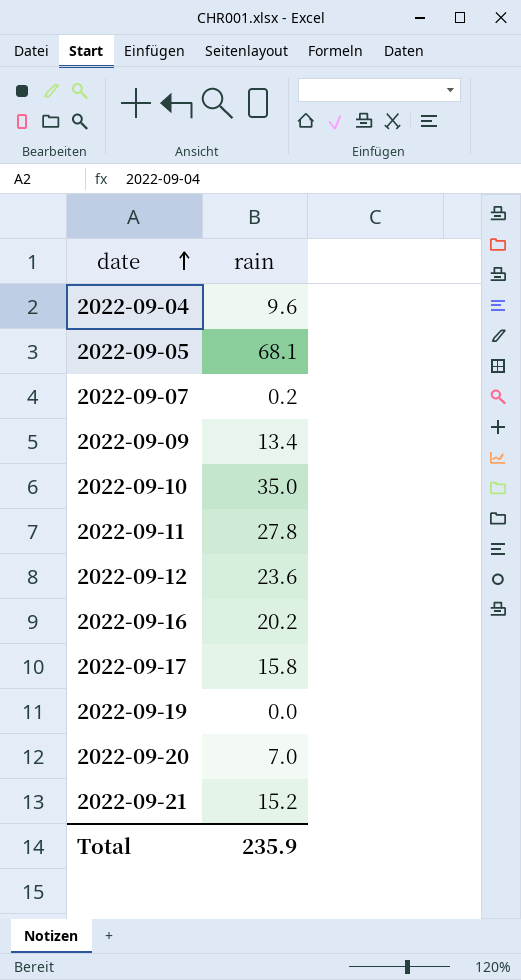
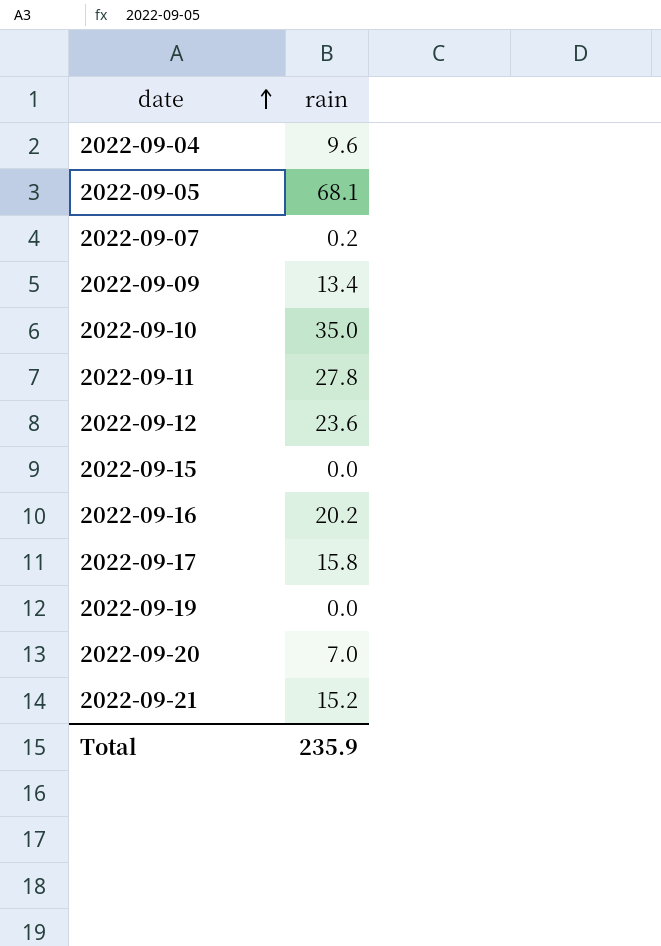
row 2022-09-15: none -> 0.0

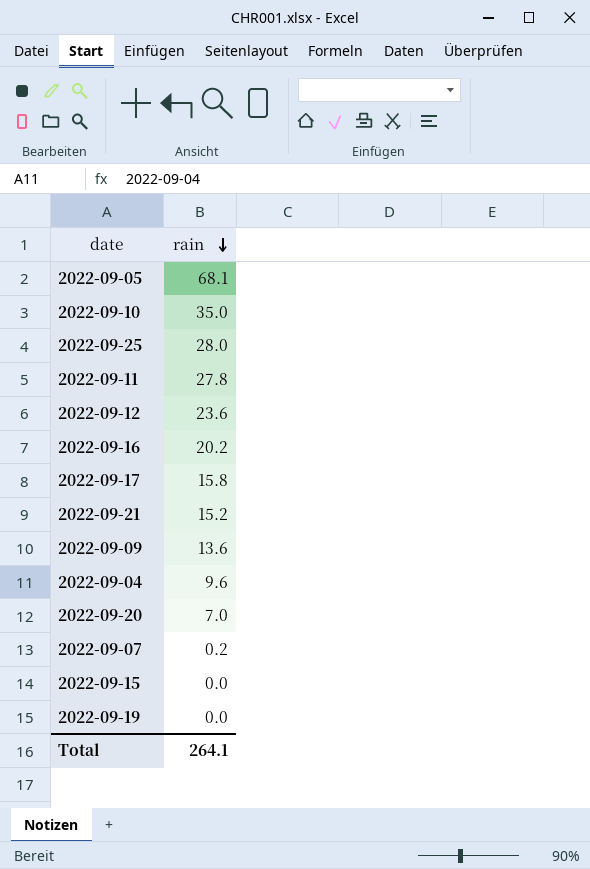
row order: date ascending -> rain descending
row 2022-09-25: none -> 28.0
2022-09-09 | rain: 13.4 -> 13.6
Total | rain: 235.9 -> 264.1

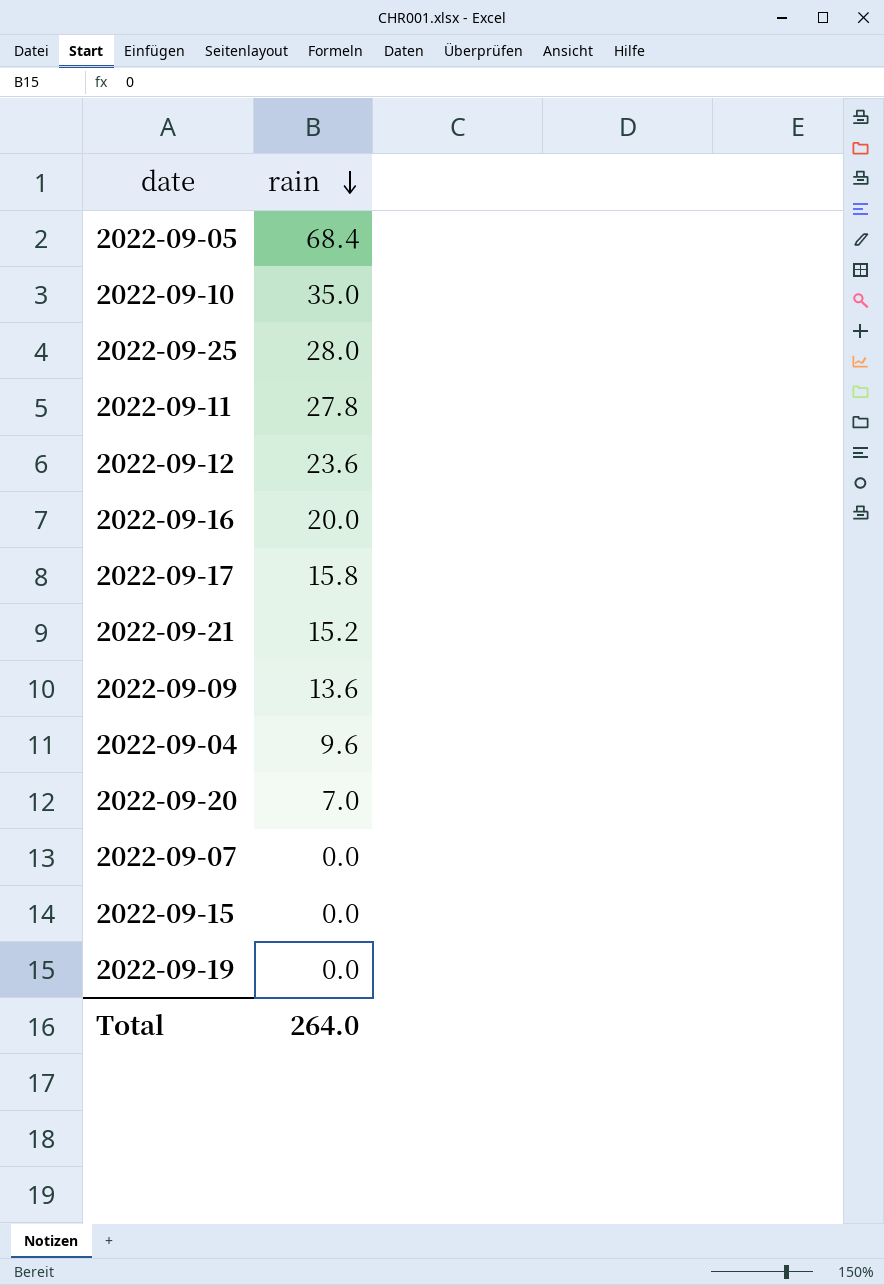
2022-09-05 | rain: 68.1 -> 68.4
2022-09-16 | rain: 20.2 -> 20.0
2022-09-07 | rain: 0.2 -> 0.0
Total | rain: 264.1 -> 264.0

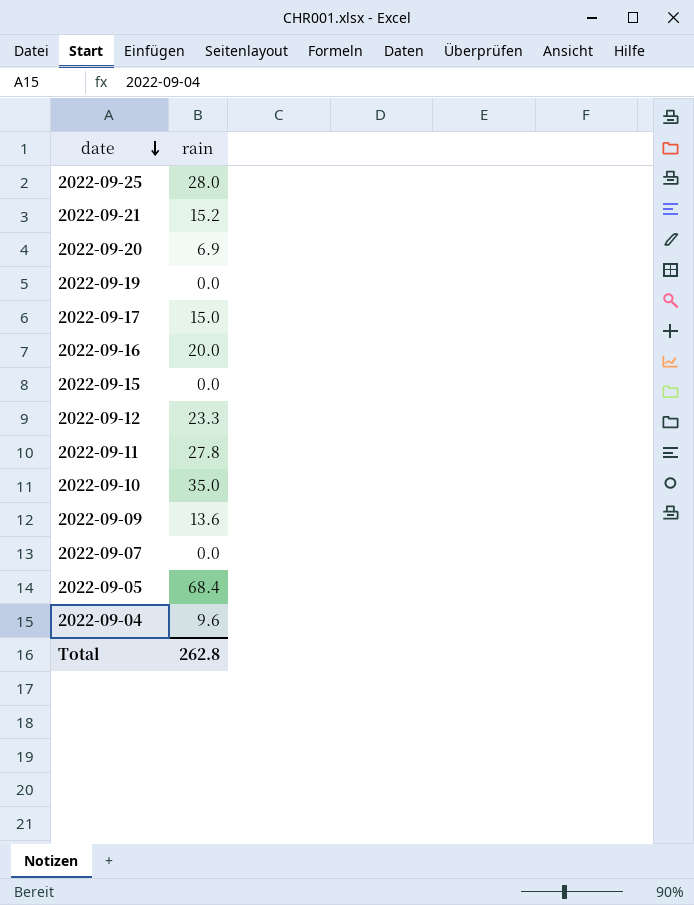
row order: rain descending -> date descending
2022-09-20 | rain: 7.0 -> 6.9
2022-09-17 | rain: 15.8 -> 15.0
2022-09-12 | rain: 23.6 -> 23.3
Total | rain: 264.0 -> 262.8

